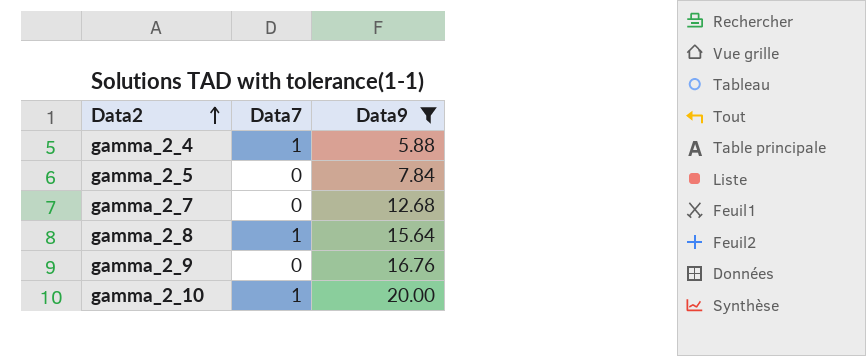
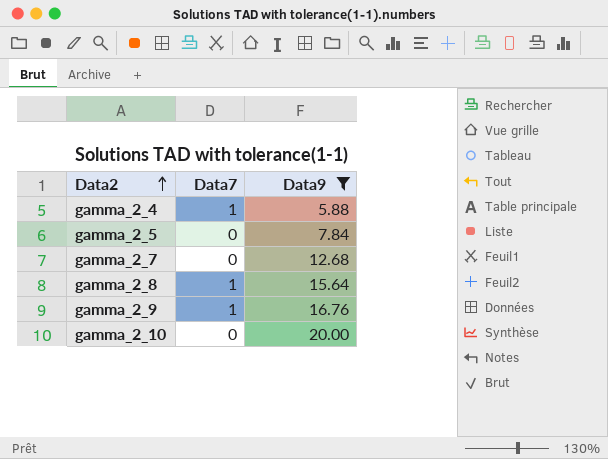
gamma_2_9 | Data7: 0 -> 1
gamma_2_10 | Data7: 1 -> 0

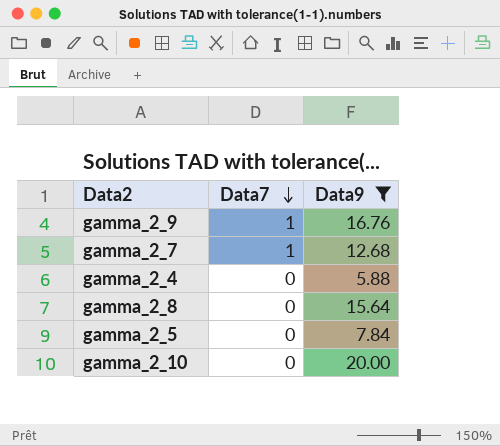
row order: Data2 ascending -> Data7 descending
gamma_2_7 | Data7: 0 -> 1
gamma_2_4 | Data7: 1 -> 0
gamma_2_8 | Data7: 1 -> 0

